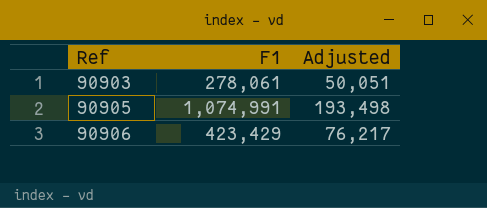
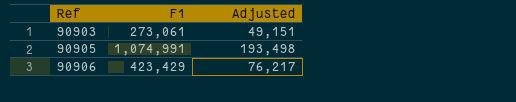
90903 | F1: 278,061 -> 273,061
90903 | Adjusted: 50,051 -> 49,151

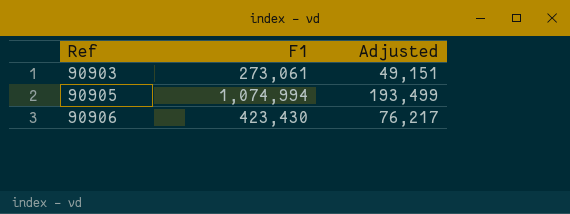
90905 | F1: 1,074,991 -> 1,074,994
90905 | Adjusted: 193,498 -> 193,499
90906 | F1: 423,429 -> 423,430

